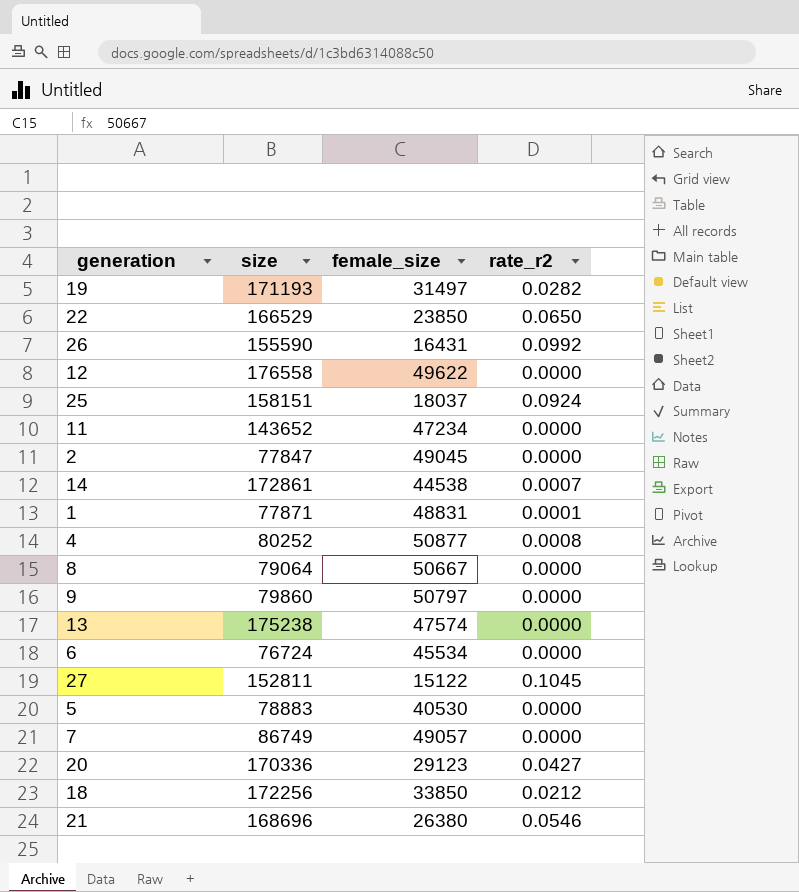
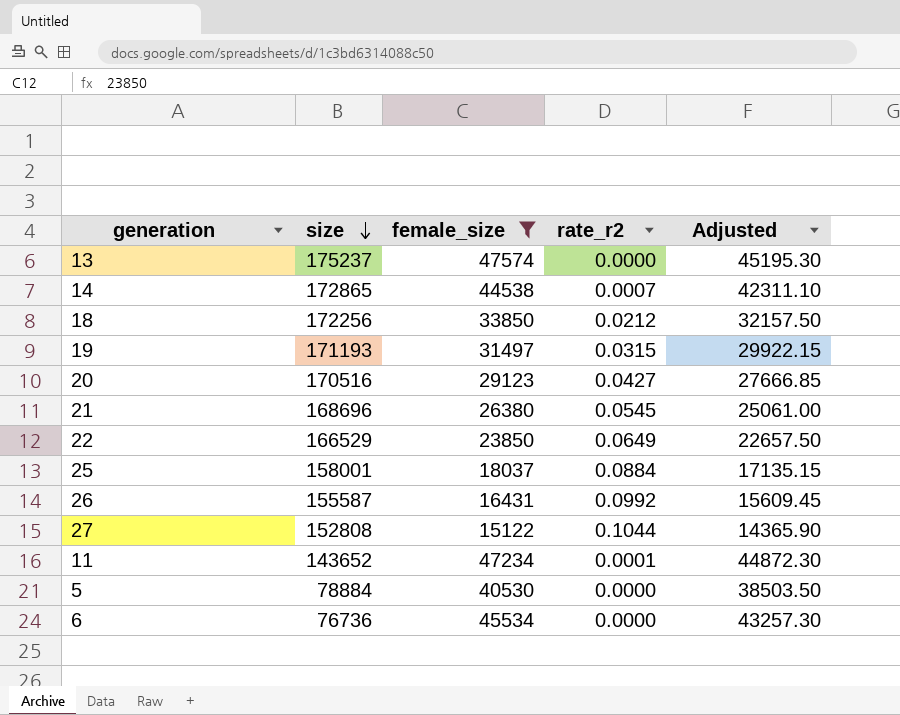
filter: none -> female_size <= 47574
row order: none -> size descending
column Adjusted | formula: none -> [female_size] * 0.95
13 | size: 175238 -> 175237
14 | size: 172861 -> 172865
19 | rate_r2: 0.0282 -> 0.0315
20 | size: 170336 -> 170516
21 | rate_r2: 0.0546 -> 0.0545
22 | rate_r2: 0.0650 -> 0.0649
25 | size: 158151 -> 158001
25 | rate_r2: 0.0924 -> 0.0884
26 | size: 155590 -> 155587
27 | size: 152811 -> 152808
27 | rate_r2: 0.1045 -> 0.1044
11 | rate_r2: 0.0000 -> 0.0001
5 | size: 78883 -> 78884
6 | size: 76724 -> 76736

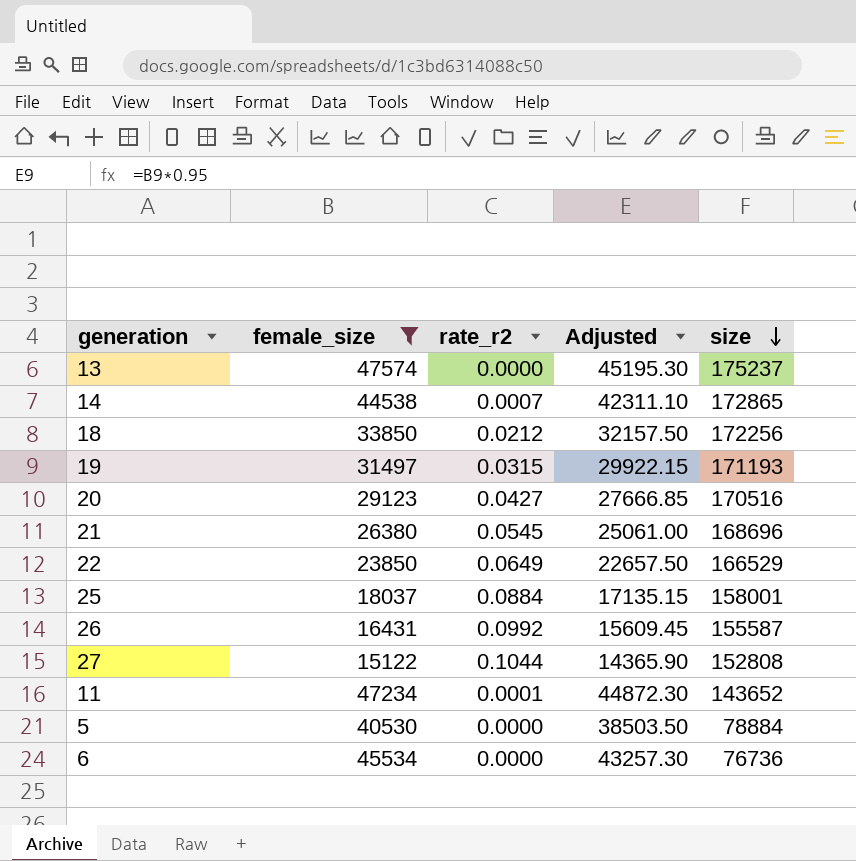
column size | position: 2 -> 5

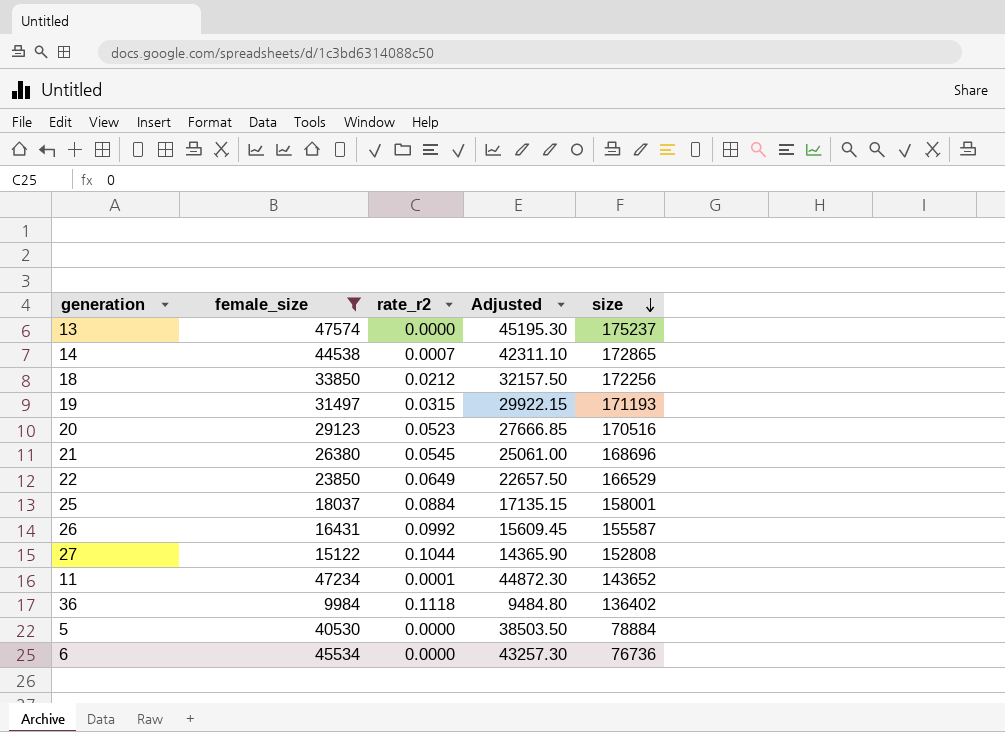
20 | rate_r2: 0.0427 -> 0.0523
row 36: none -> 9984 | 0.1118 | 9484.80 | 136402

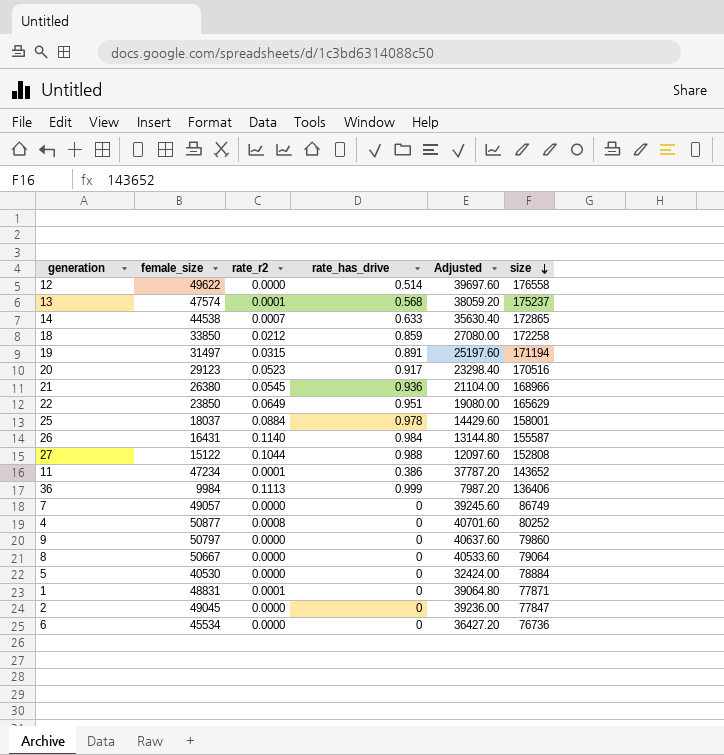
filter: female_size <= 47574 -> none
column rate_has_drive | position: none -> 4
column Adjusted | formula: [female_size] * 0.95 -> [female_size] * 0.8
13 | rate_r2: 0.0000 -> 0.0001
18 | size: 172256 -> 172258
19 | size: 171193 -> 171194
21 | size: 168696 -> 168966
22 | size: 166529 -> 165629
26 | rate_r2: 0.0992 -> 0.1140
36 | rate_r2: 0.1118 -> 0.1113
36 | size: 136402 -> 136406

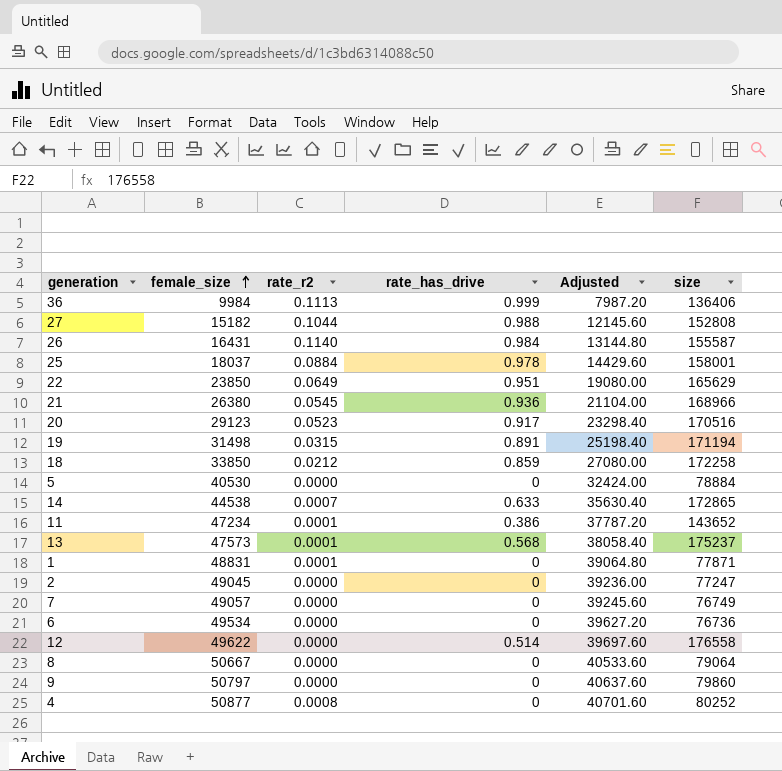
row order: size descending -> female_size ascending
27 | female_size: 15122 -> 15182
27 | Adjusted: 12097.60 -> 12145.60
19 | female_size: 31497 -> 31498
19 | Adjusted: 25197.60 -> 25198.40
13 | female_size: 47574 -> 47573
13 | Adjusted: 38059.20 -> 38058.40
2 | size: 77847 -> 77247
7 | size: 86749 -> 76749
6 | female_size: 45534 -> 49534
6 | Adjusted: 36427.20 -> 39627.20

